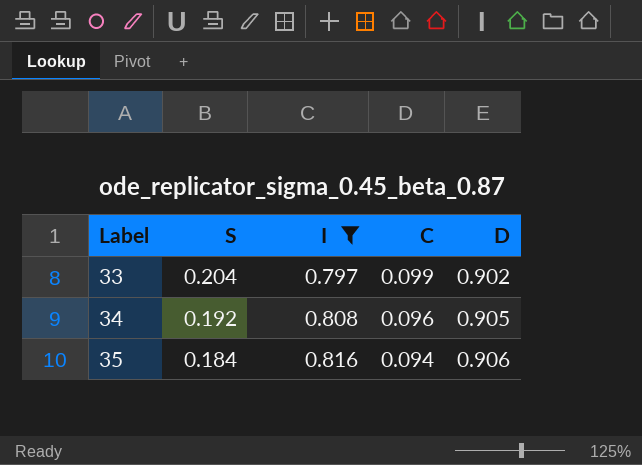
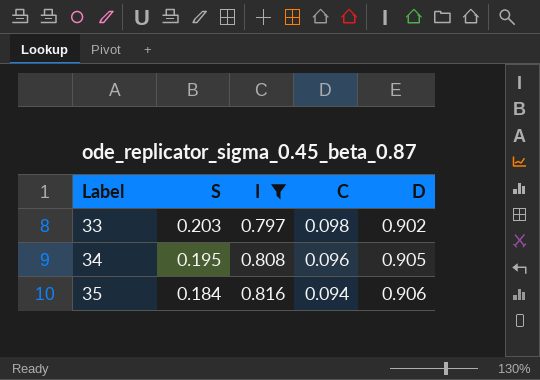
33 | S: 0.204 -> 0.203
33 | C: 0.099 -> 0.098
34 | S: 0.192 -> 0.195

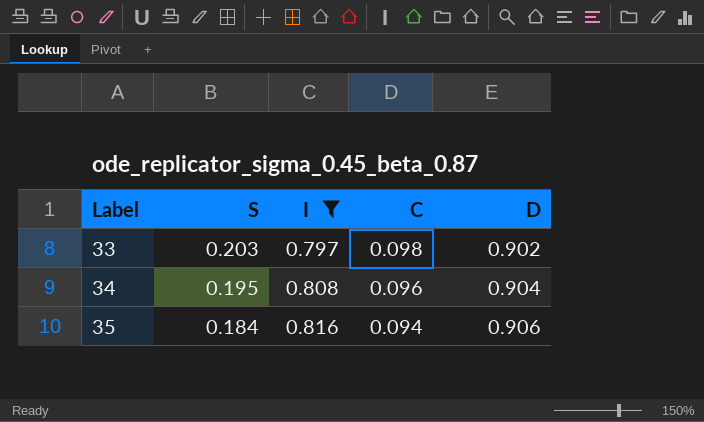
34 | D: 0.905 -> 0.904

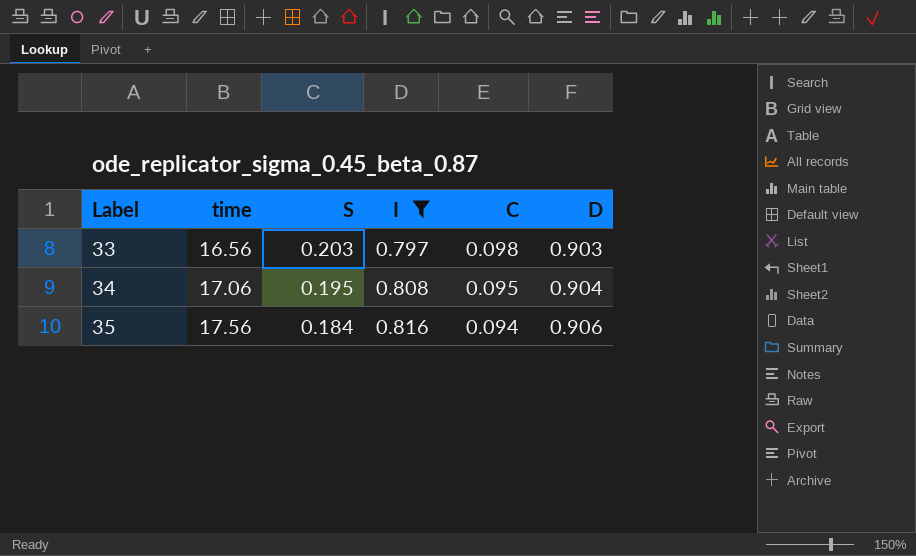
column time | position: none -> 2
33 | D: 0.902 -> 0.903
34 | C: 0.096 -> 0.095

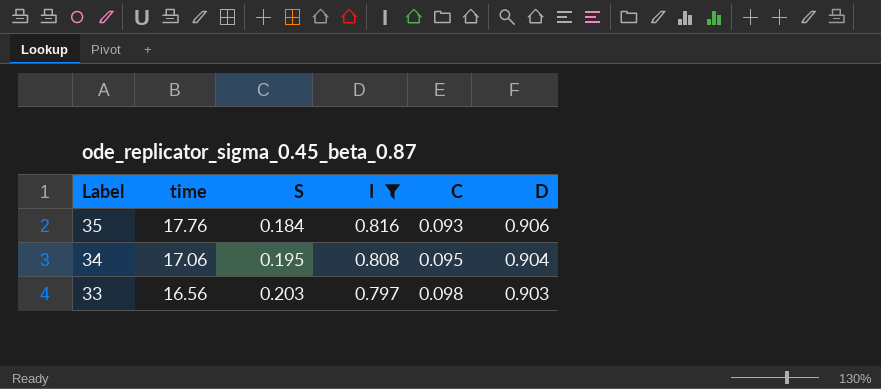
row order: Label ascending -> Label descending
35 | time: 17.56 -> 17.76
35 | C: 0.094 -> 0.093

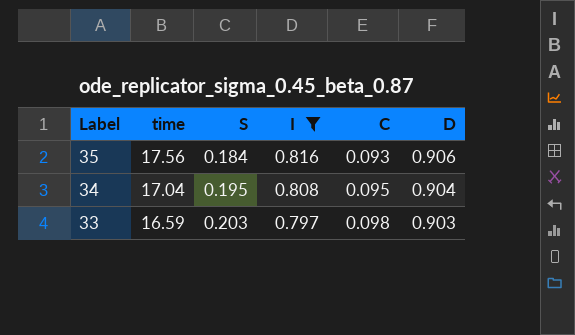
35 | time: 17.76 -> 17.56
34 | time: 17.06 -> 17.04
33 | time: 16.56 -> 16.59

